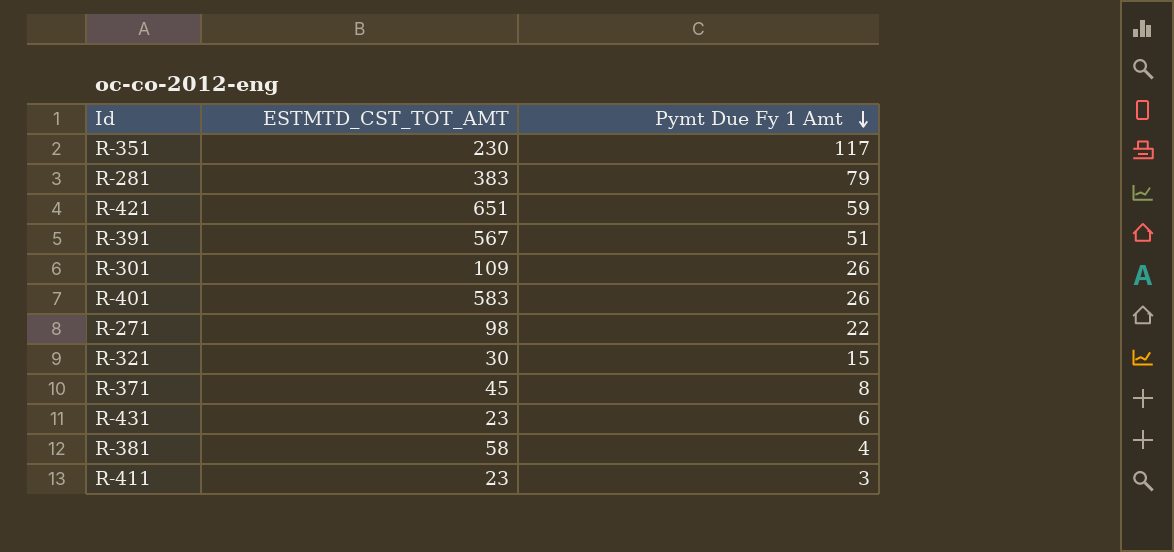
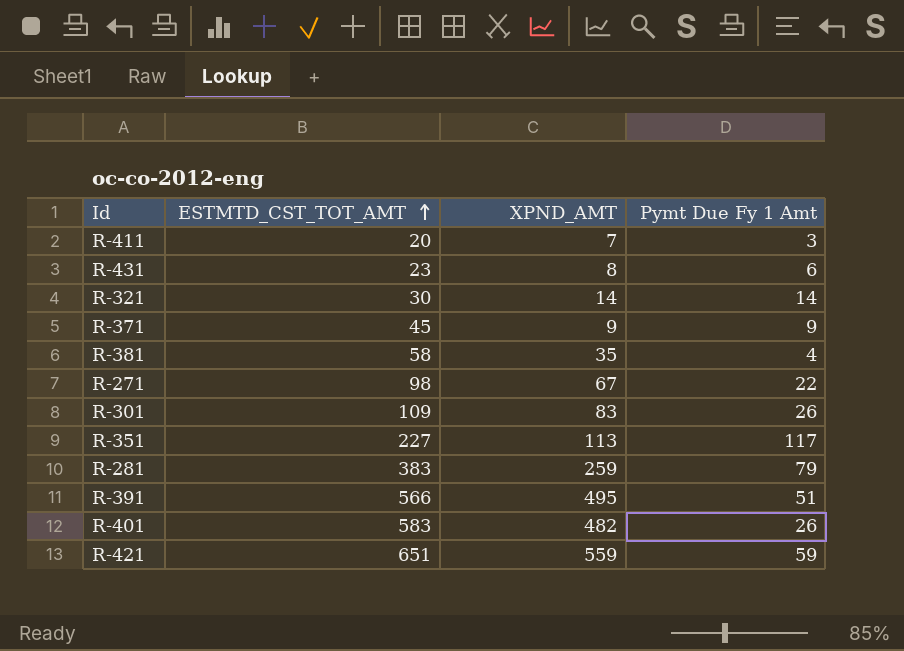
row order: Pymt Due Fy 1 Amt descending -> ESTMTD_CST_TOT_AMT ascending
column XPND_AMT | position: none -> 3
R-411 | ESTMTD_CST_TOT_AMT: 23 -> 20
R-321 | Pymt Due Fy 1 Amt: 15 -> 14
R-371 | Pymt Due Fy 1 Amt: 8 -> 9
R-351 | ESTMTD_CST_TOT_AMT: 230 -> 227
R-391 | ESTMTD_CST_TOT_AMT: 567 -> 566

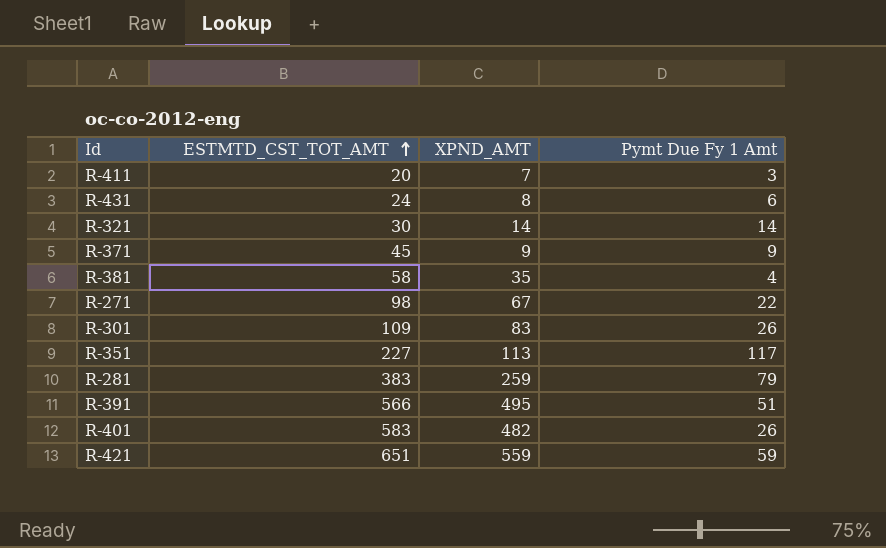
R-431 | ESTMTD_CST_TOT_AMT: 23 -> 24

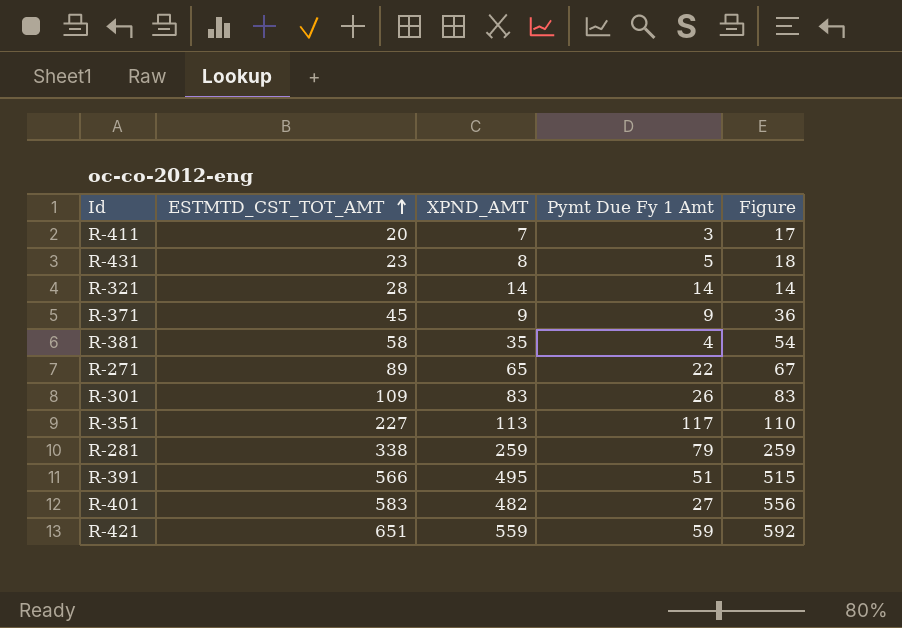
column Figure | formula: none -> [ESTMTD_CST_TOT_AMT] - [Pymt Due Fy 1 Amt]
R-431 | ESTMTD_CST_TOT_AMT: 24 -> 23
R-431 | Pymt Due Fy 1 Amt: 6 -> 5
R-321 | ESTMTD_CST_TOT_AMT: 30 -> 28
R-271 | ESTMTD_CST_TOT_AMT: 98 -> 89
R-271 | XPND_AMT: 67 -> 65
R-281 | ESTMTD_CST_TOT_AMT: 383 -> 338
R-401 | Pymt Due Fy 1 Amt: 26 -> 27

